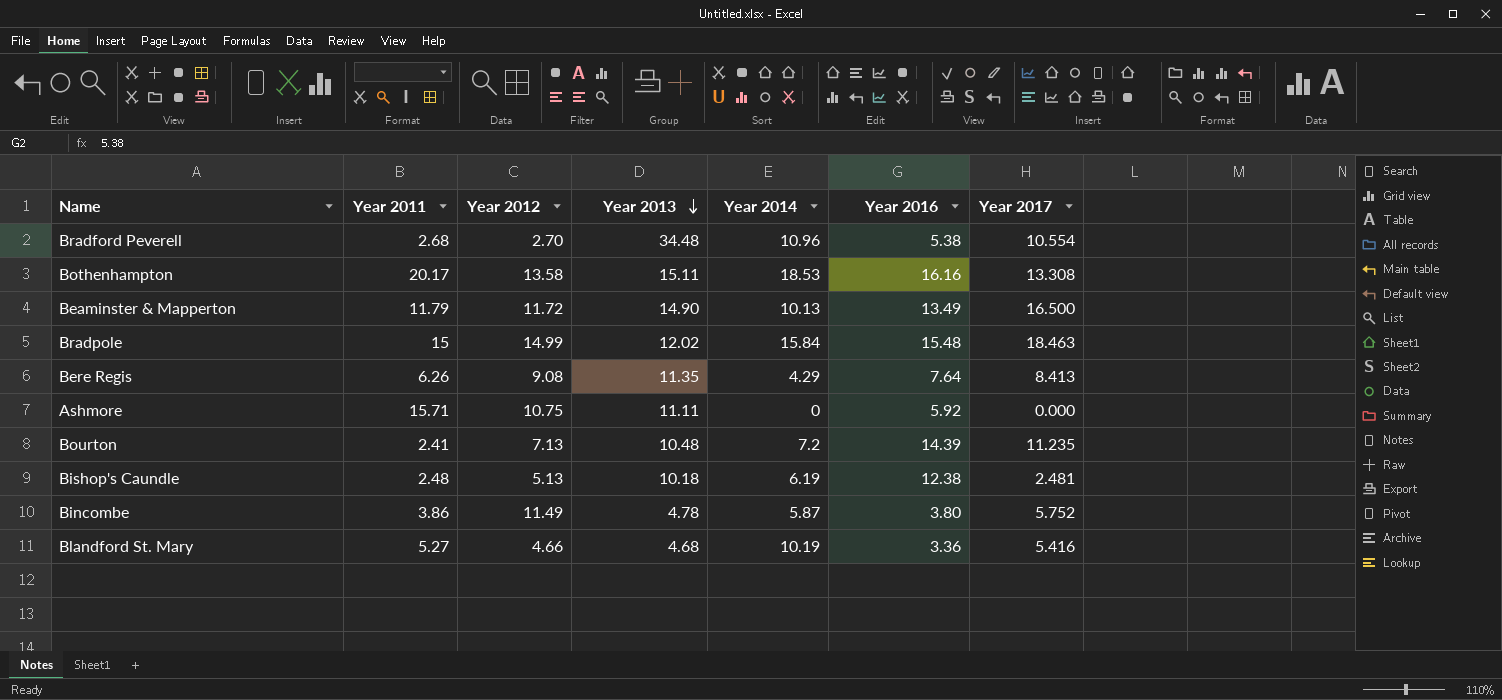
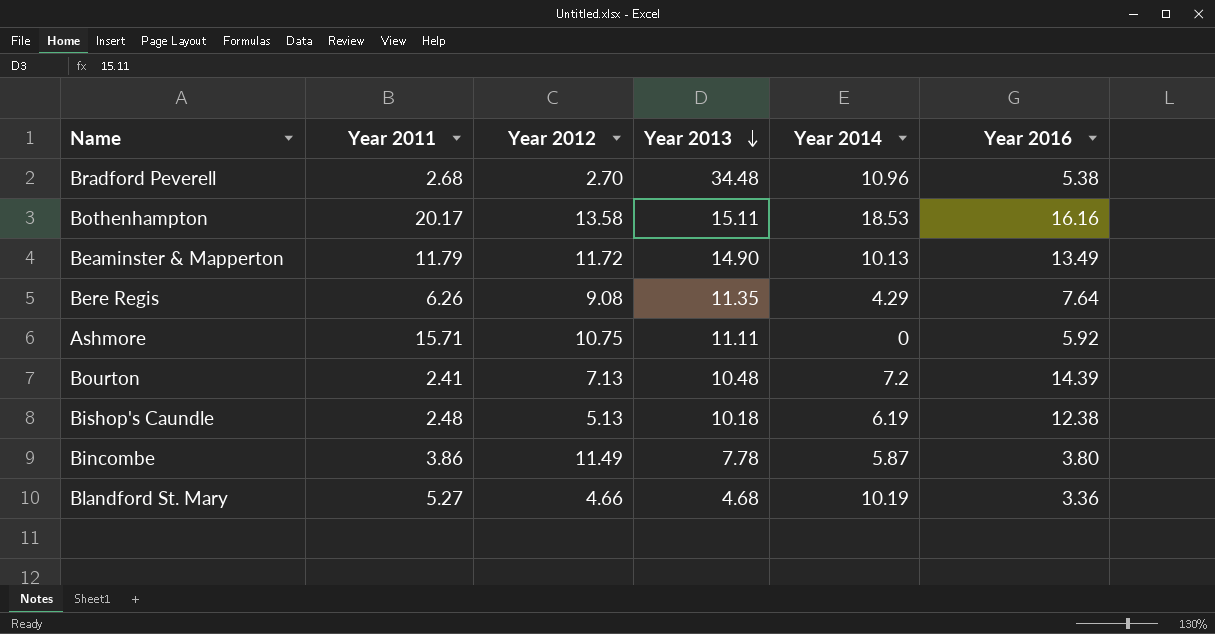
column Year 2017 | position: 7 -> none
row Bradpole: 15 | 14.99 | 12.02 | 15.84 | 15.48 | 18.463 -> none
Bincombe | Year 2013: 4.78 -> 7.78

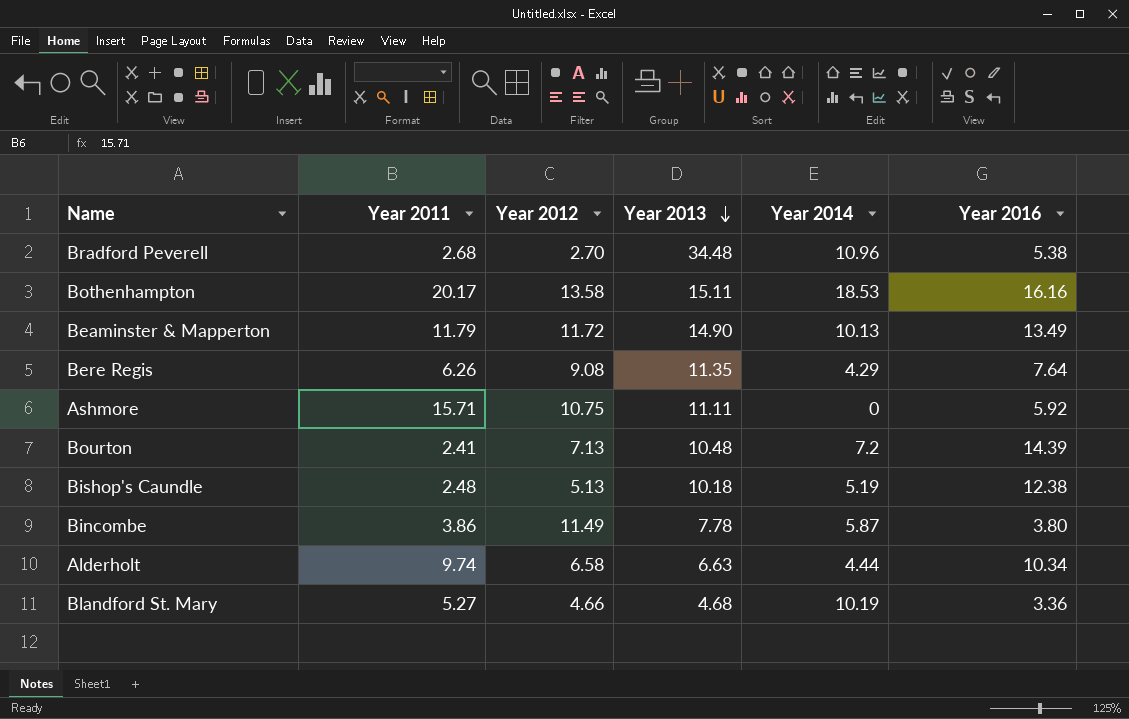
Bishop's Caundle | Year 2014: 6.19 -> 5.19
row Alderholt: none -> 9.74 | 6.58 | 6.63 | 4.44 | 10.34

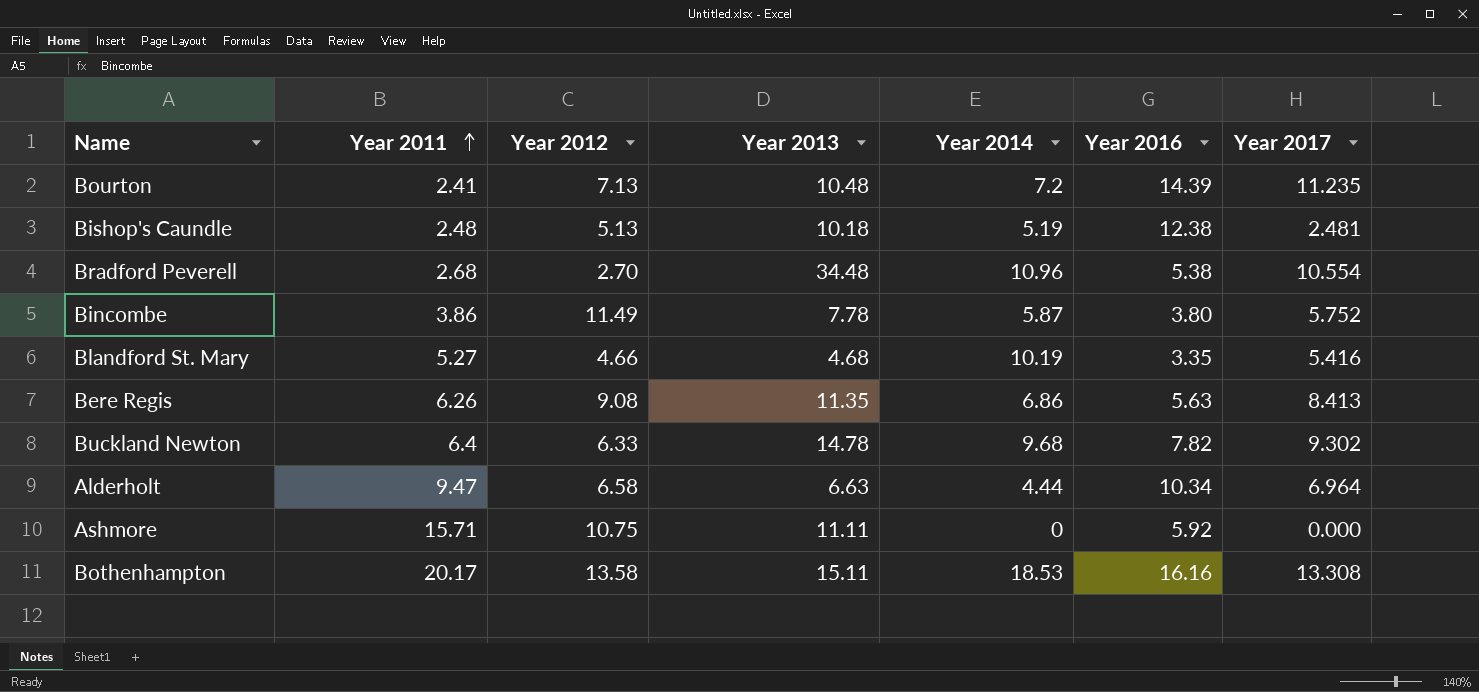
row order: Year 2013 descending -> Year 2011 ascending
column Year 2017 | position: none -> 7
row Beaminster & Mapperton: 11.79 | 11.72 | 14.90 | 10.13 | 13.49 -> none
Blandford St. Mary | Year 2016: 3.36 -> 3.35
Bere Regis | Year 2014: 4.29 -> 6.86
Bere Regis | Year 2016: 7.64 -> 5.63
row Buckland Newton: none -> 6.4 | 6.33 | 14.78 | 9.68 | 7.82 | 9.302
Alderholt | Year 2011: 9.74 -> 9.47

